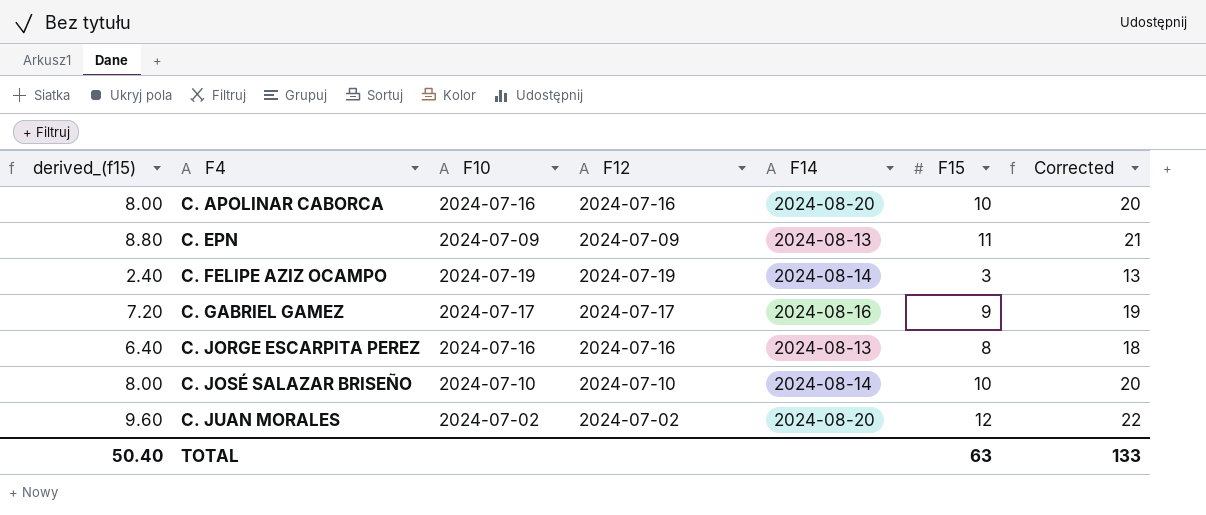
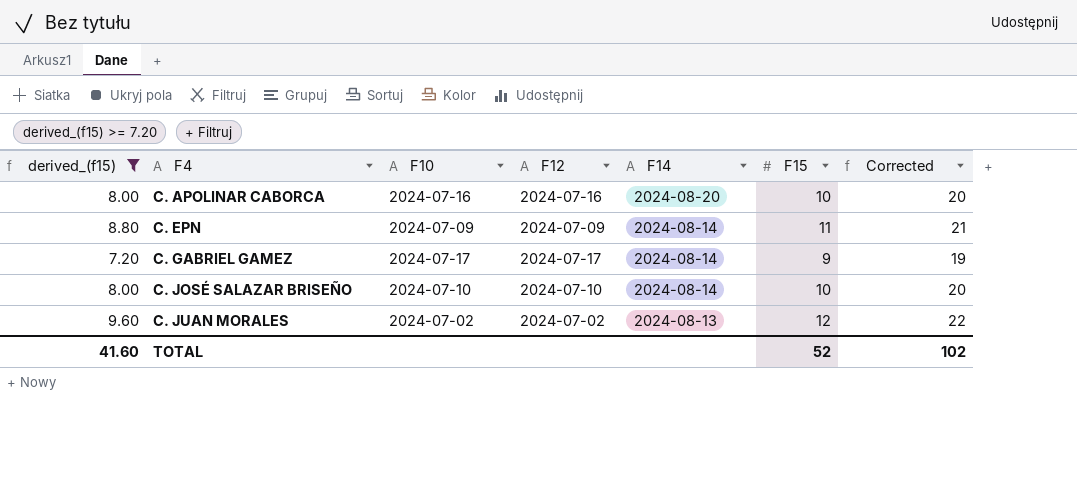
filter: none -> derived_(f15) >= 7.20
C. EPN | F14: 2024-08-13 -> 2024-08-14
C. GABRIEL GAMEZ | F14: 2024-08-16 -> 2024-08-14
C. JUAN MORALES | F14: 2024-08-20 -> 2024-08-13
TOTAL | derived_(f15): 50.40 -> 41.60
TOTAL | F15: 63 -> 52
TOTAL | Corrected: 133 -> 102

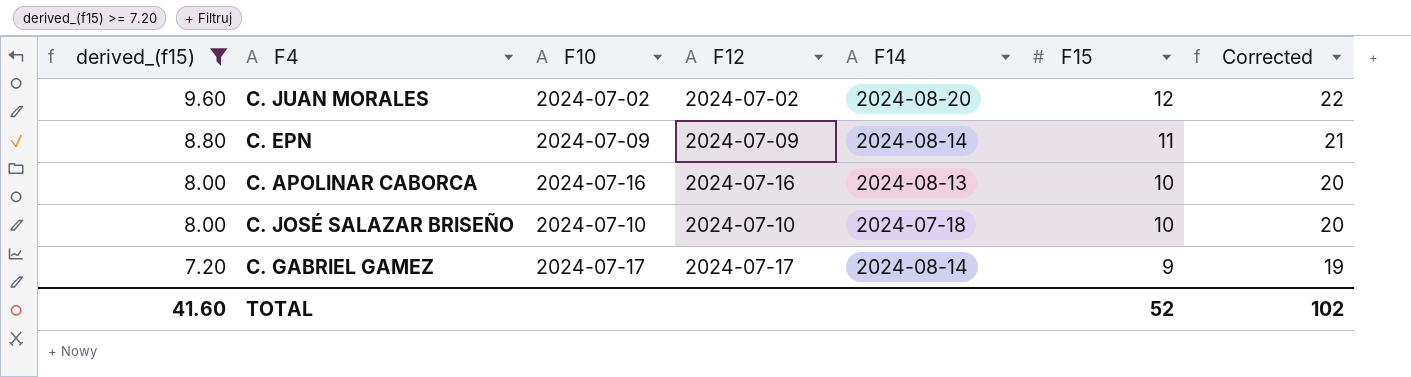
row order: F4 ascending -> derived_(f15) descending
C. JUAN MORALES | F14: 2024-08-13 -> 2024-08-20
C. APOLINAR CABORCA | F14: 2024-08-20 -> 2024-08-13
C. JOSÉ SALAZAR BRISEÑO | F14: 2024-08-14 -> 2024-07-18

